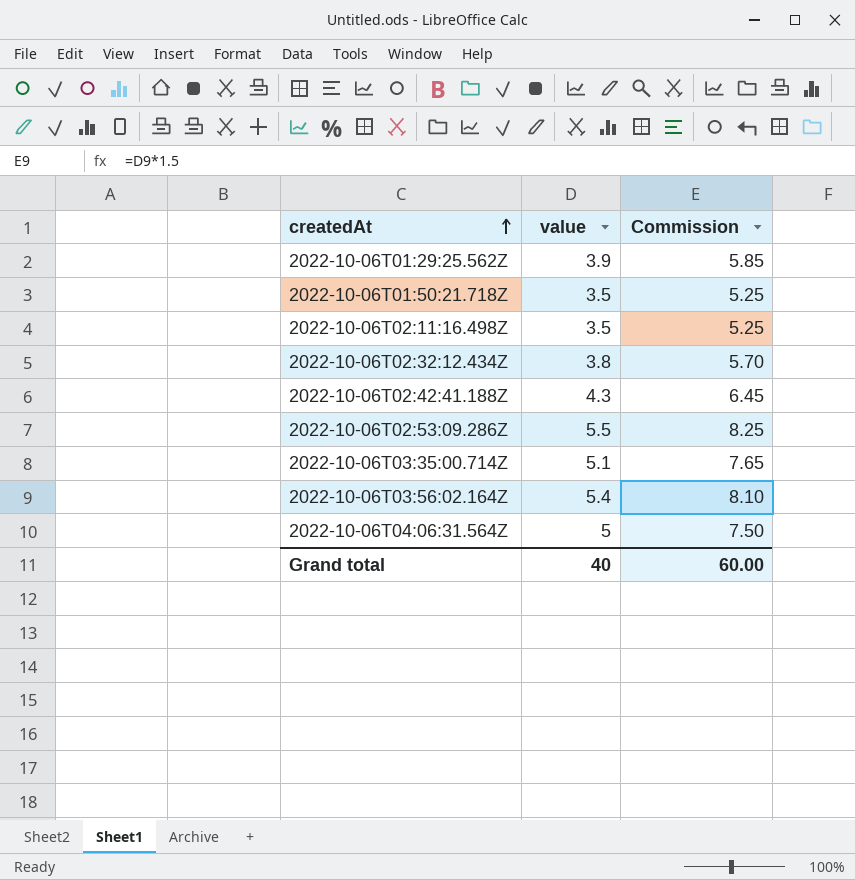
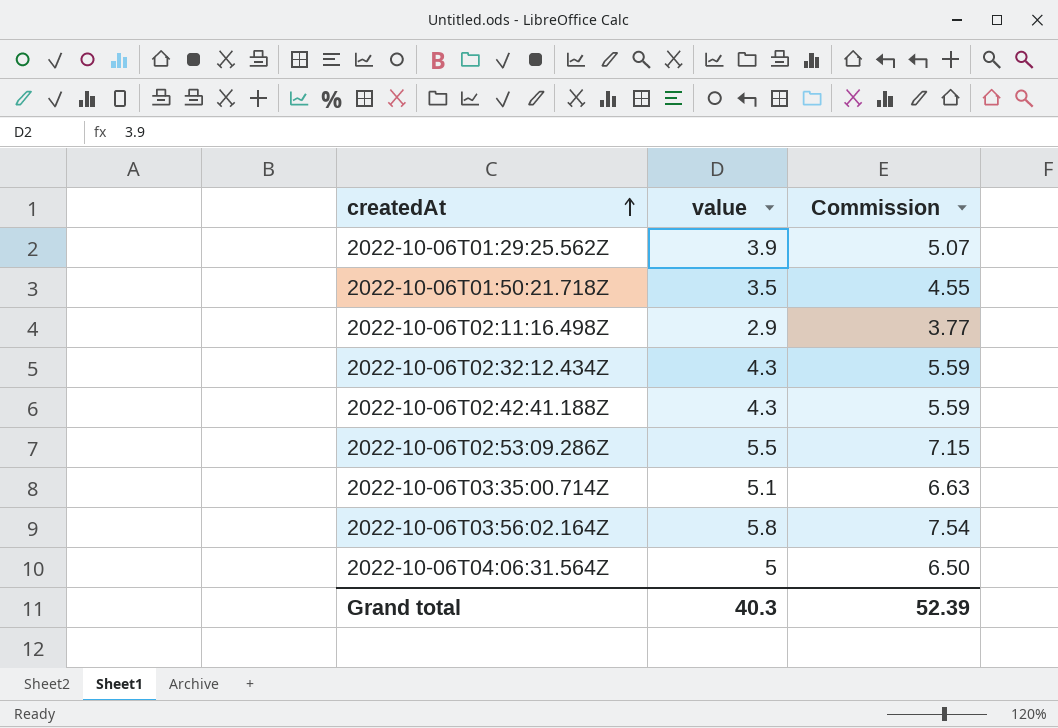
column Commission | formula: [value] * 1.5 -> [value] * 1.3
2022-10-06T02:11:16.498Z | value: 3.5 -> 2.9
2022-10-06T02:32:12.434Z | value: 3.8 -> 4.3
2022-10-06T03:56:02.164Z | value: 5.4 -> 5.8
Grand total | value: 40 -> 40.3
Grand total | Commission: 60.00 -> 52.39

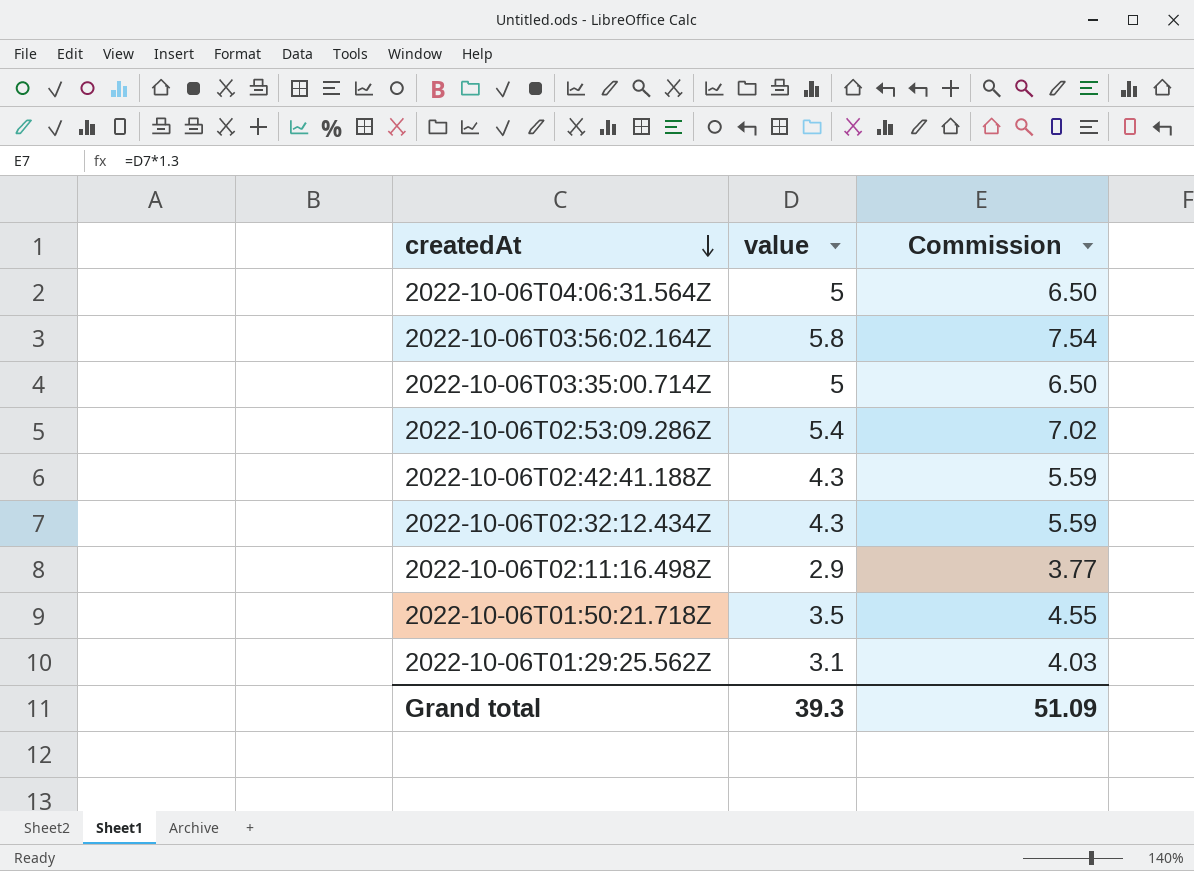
row order: createdAt ascending -> createdAt descending
2022-10-06T03:35:00.714Z | value: 5.1 -> 5
2022-10-06T03:35:00.714Z | Commission: 6.63 -> 6.50
2022-10-06T02:53:09.286Z | value: 5.5 -> 5.4
2022-10-06T02:53:09.286Z | Commission: 7.15 -> 7.02
2022-10-06T01:29:25.562Z | value: 3.9 -> 3.1
2022-10-06T01:29:25.562Z | Commission: 5.07 -> 4.03
Grand total | value: 40.3 -> 39.3
Grand total | Commission: 52.39 -> 51.09

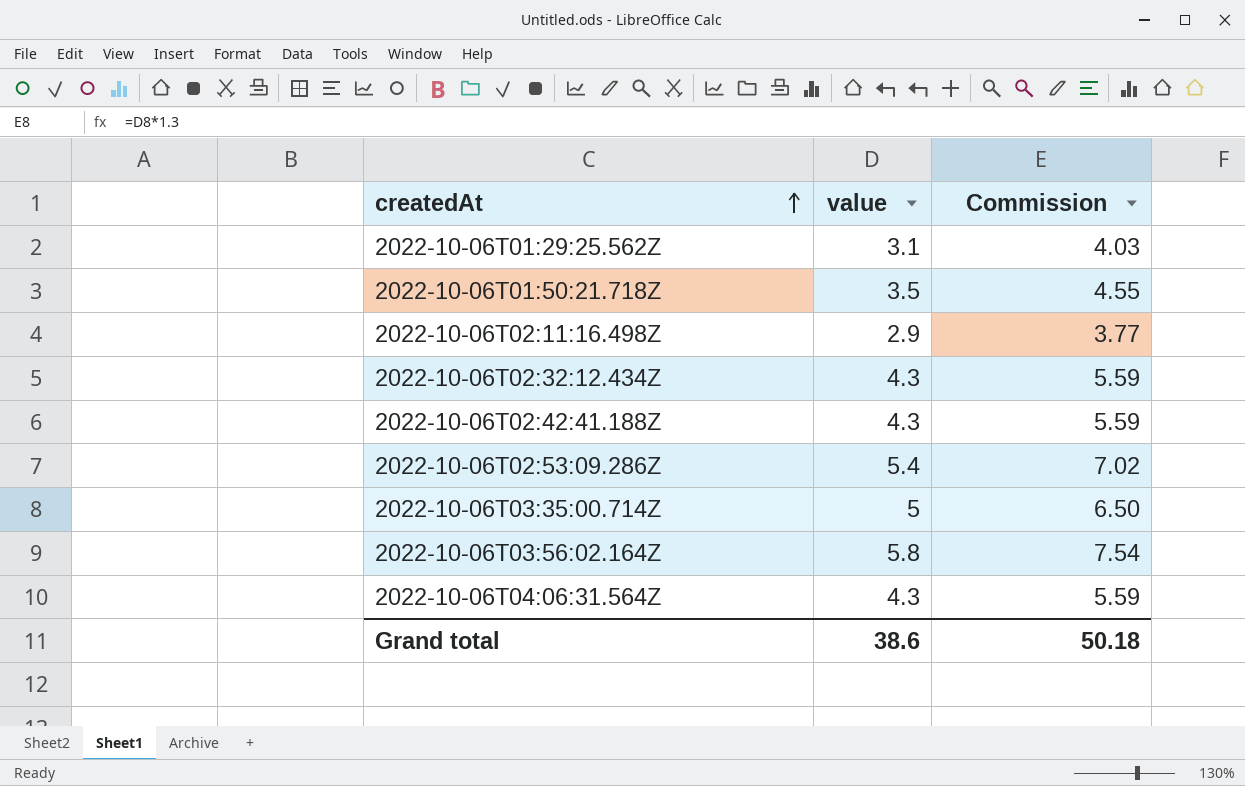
row order: createdAt descending -> createdAt ascending
2022-10-06T04:06:31.564Z | value: 5 -> 4.3
2022-10-06T04:06:31.564Z | Commission: 6.50 -> 5.59
Grand total | value: 39.3 -> 38.6
Grand total | Commission: 51.09 -> 50.18

